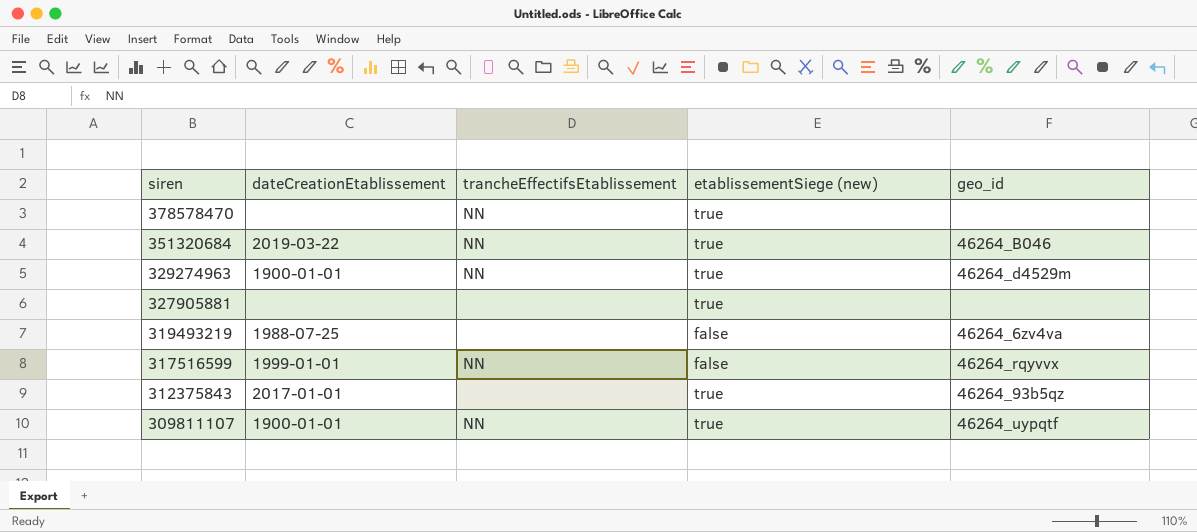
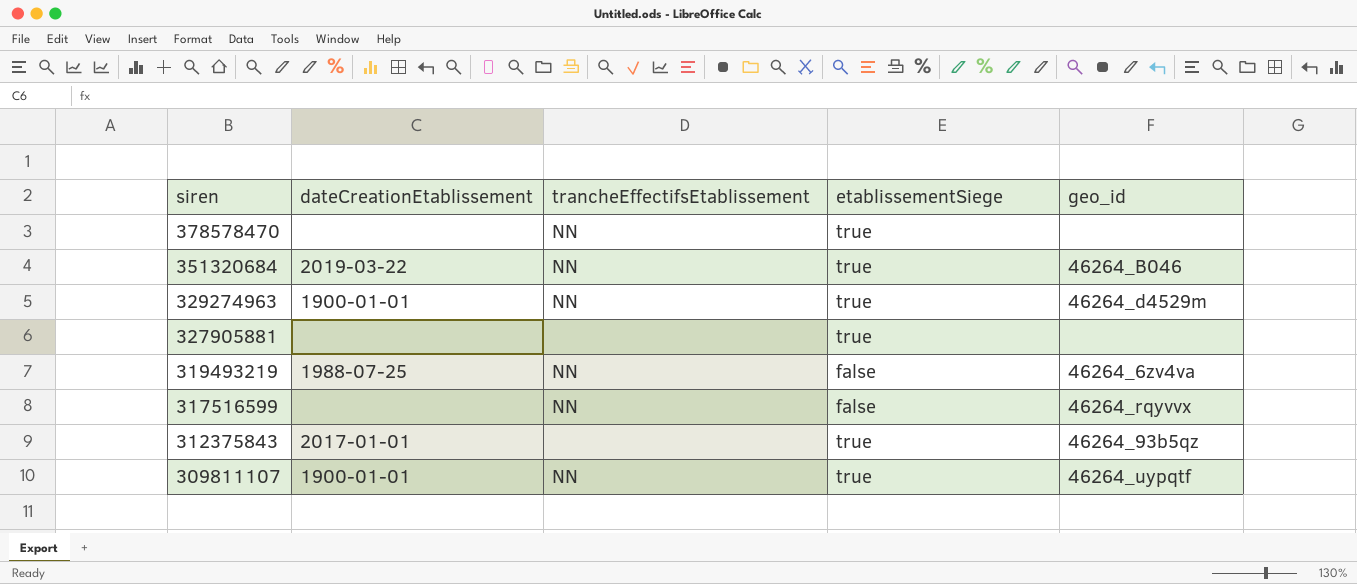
column name: etablissementSiege (new) -> etablissementSiege
319493219 | trancheEffectifsEtablissement: none -> NN
317516599 | dateCreationEtablissement: 1999-01-01 -> none

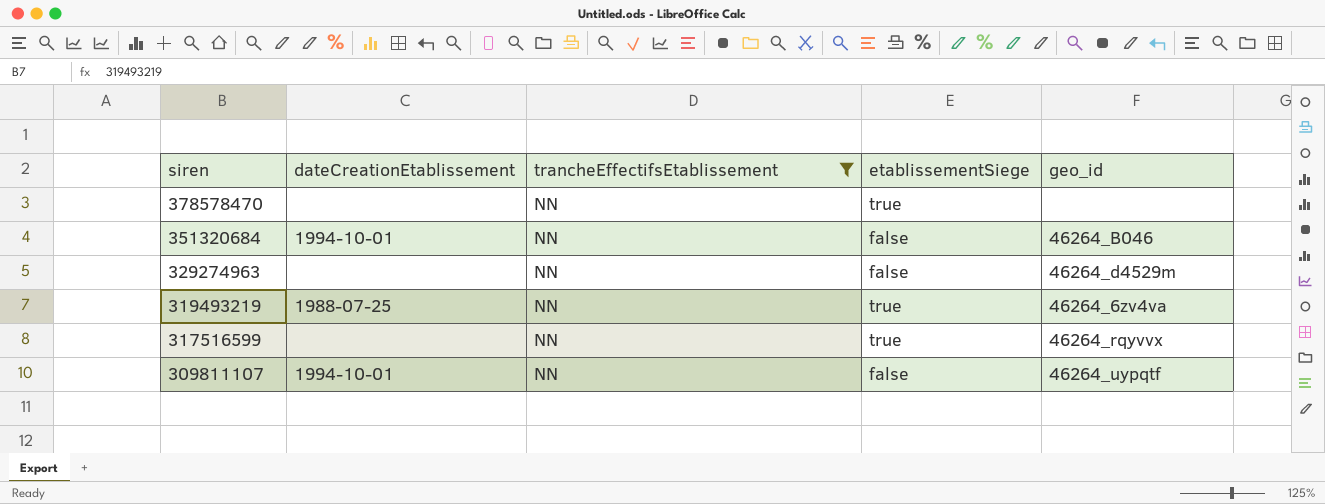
filter: none -> trancheEffectifsEtablissement = NN
351320684 | dateCreationEtablissement: 2019-03-22 -> 1994-10-01
351320684 | etablissementSiege: true -> false
329274963 | dateCreationEtablissement: 1900-01-01 -> none
329274963 | etablissementSiege: true -> false
319493219 | etablissementSiege: false -> true
317516599 | etablissementSiege: false -> true
309811107 | dateCreationEtablissement: 1900-01-01 -> 1994-10-01
309811107 | etablissementSiege: true -> false

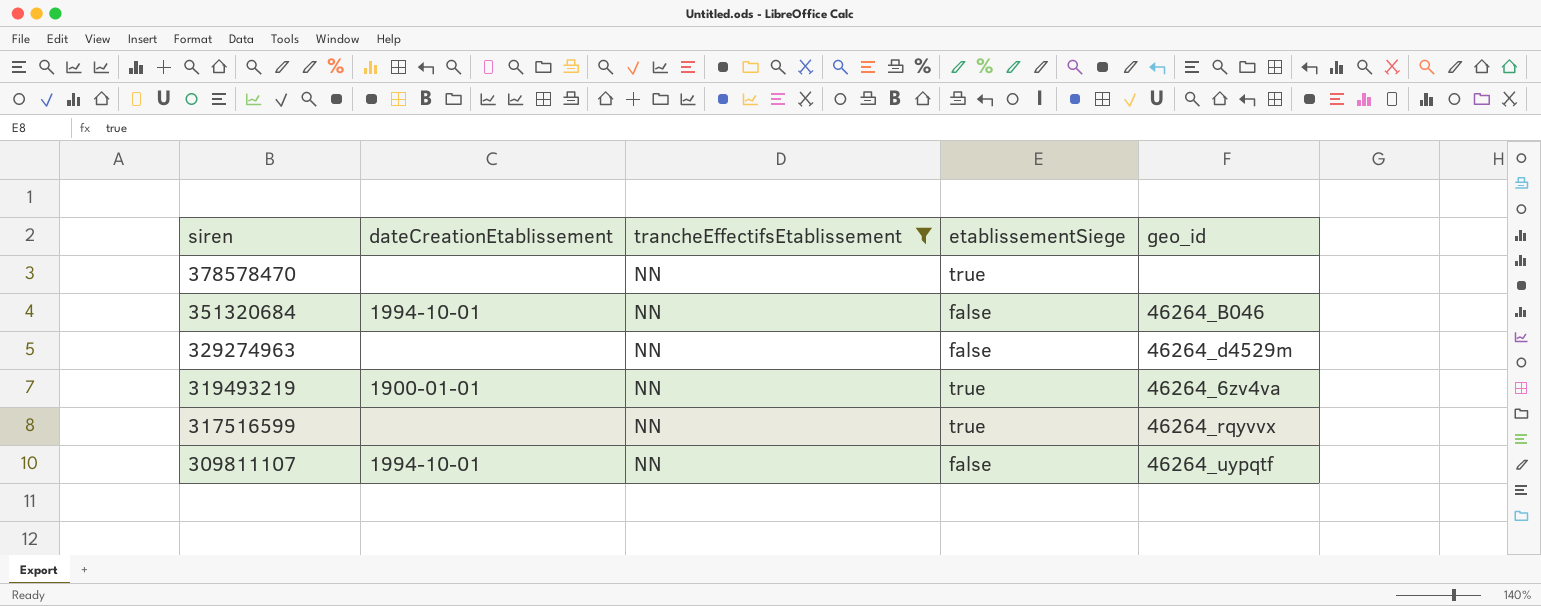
319493219 | dateCreationEtablissement: 1988-07-25 -> 1900-01-01

